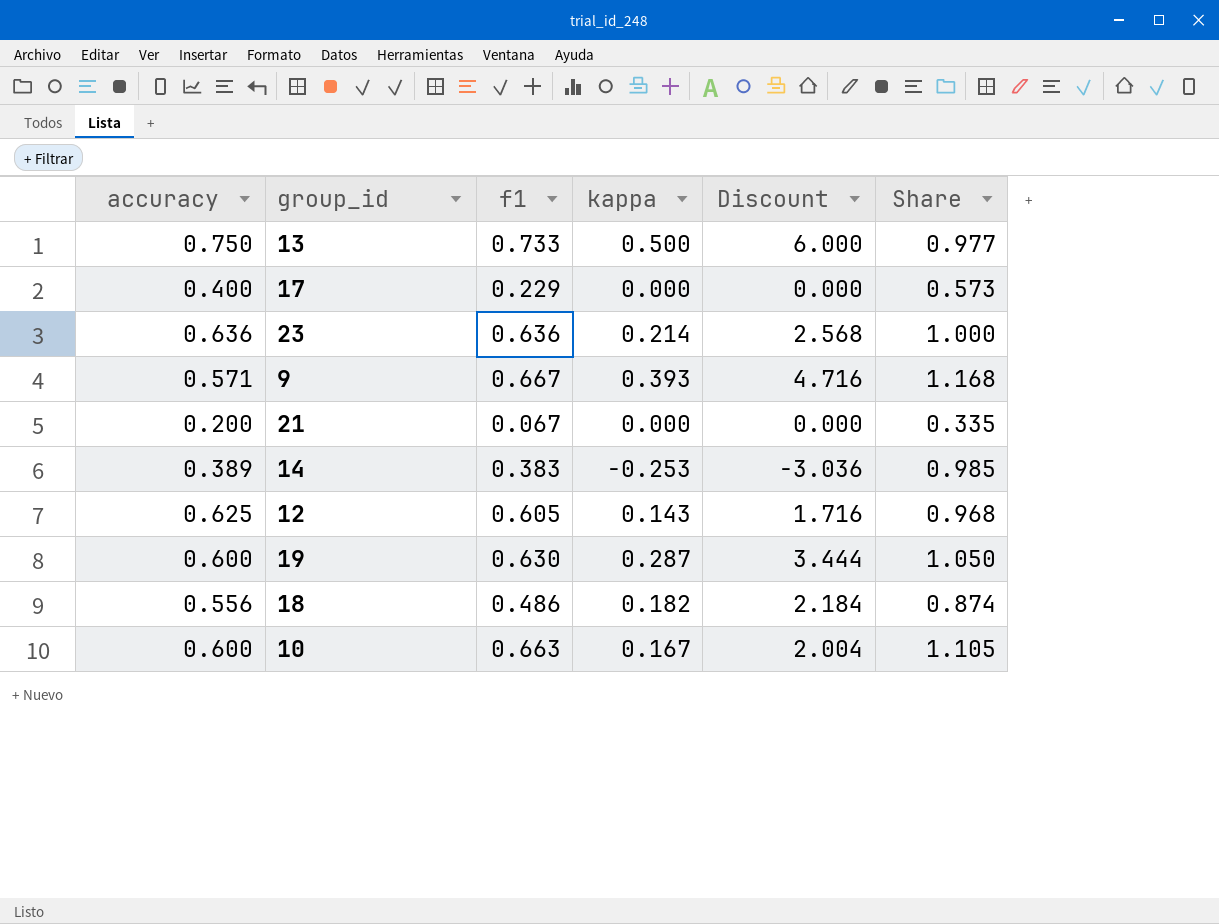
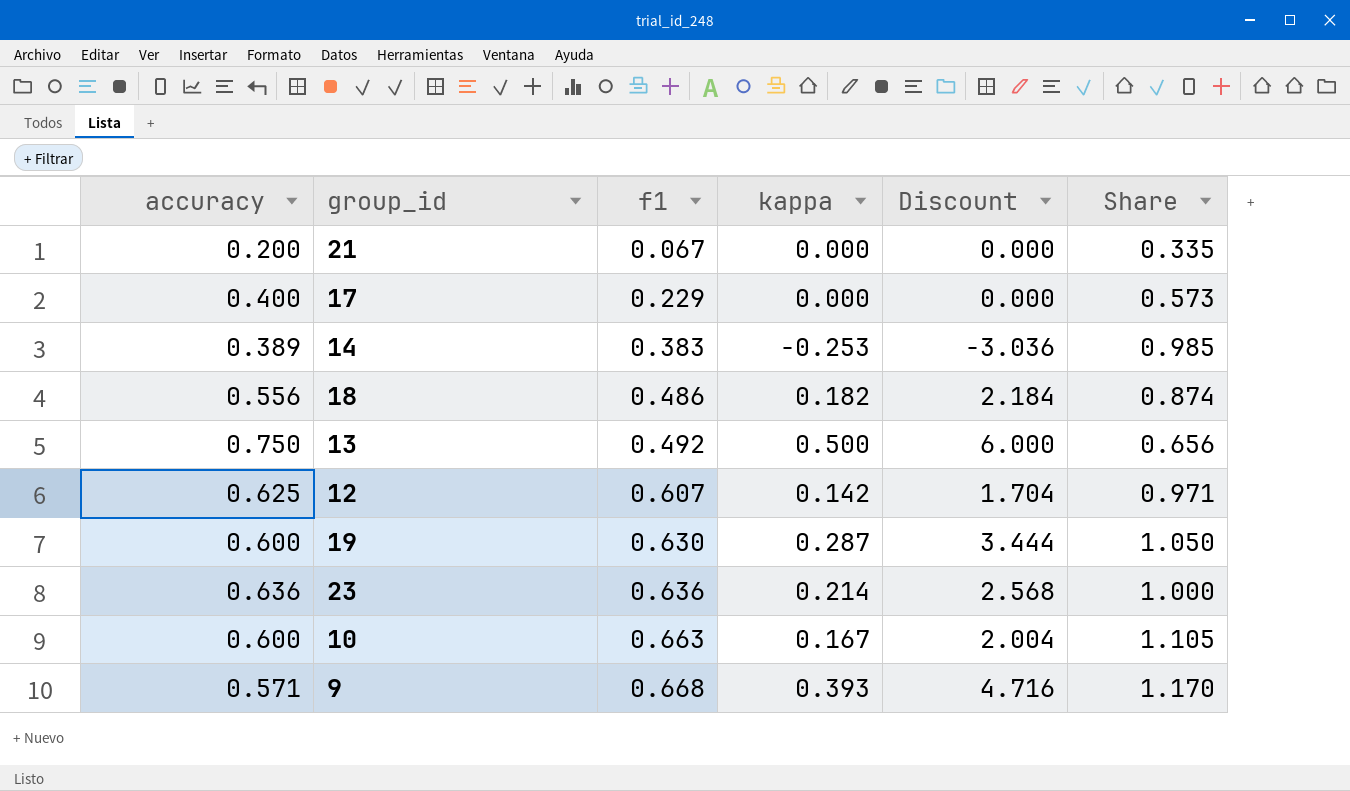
row order: none -> f1 ascending
13 | f1: 0.733 -> 0.492
13 | Share: 0.977 -> 0.656
12 | f1: 0.605 -> 0.607
12 | kappa: 0.143 -> 0.142
12 | Discount: 1.716 -> 1.704
12 | Share: 0.968 -> 0.971
9 | f1: 0.667 -> 0.668
9 | Share: 1.168 -> 1.170

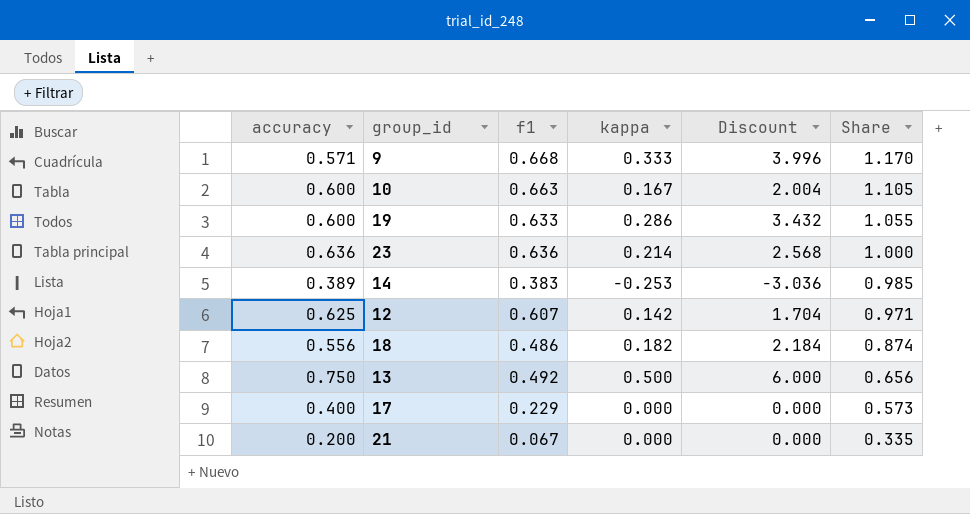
row order: f1 ascending -> Share descending
9 | kappa: 0.393 -> 0.333
9 | Discount: 4.716 -> 3.996
19 | f1: 0.630 -> 0.633
19 | kappa: 0.287 -> 0.286
19 | Discount: 3.444 -> 3.432
19 | Share: 1.050 -> 1.055

